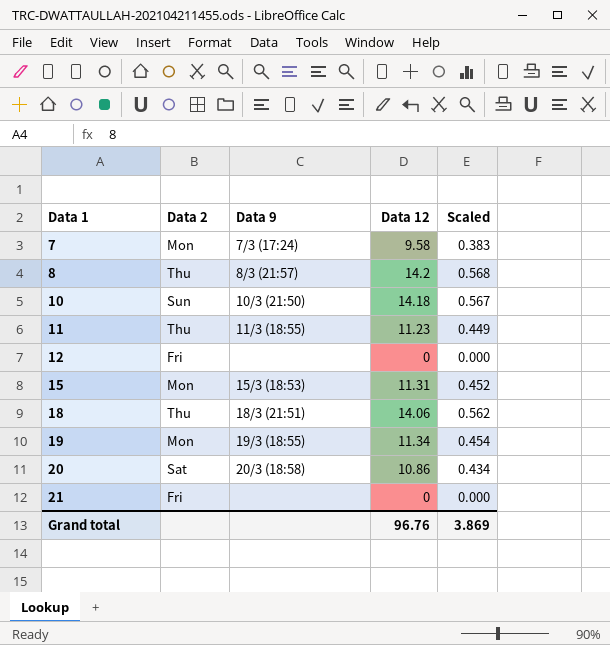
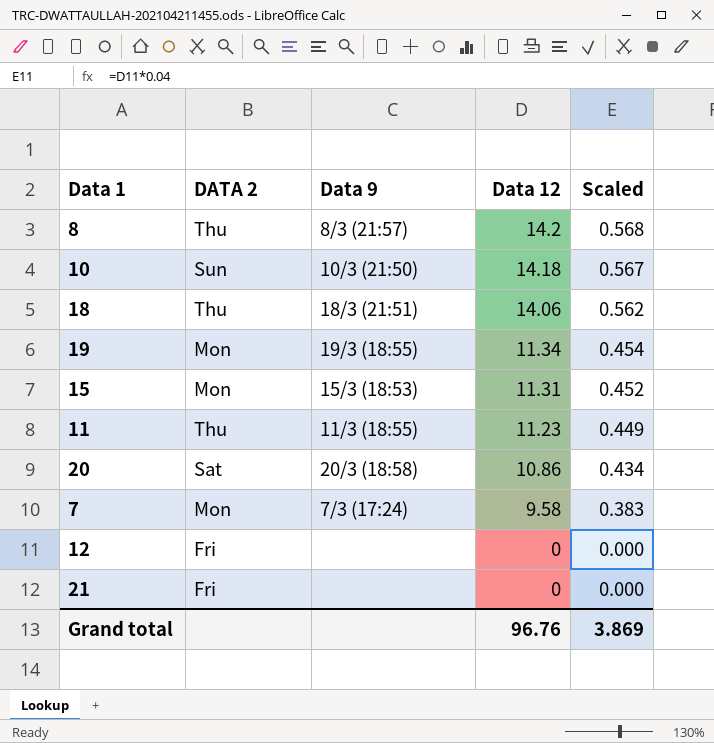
row order: Data 1 ascending -> Data 12 descending
column name: Data 2 -> DATA 2

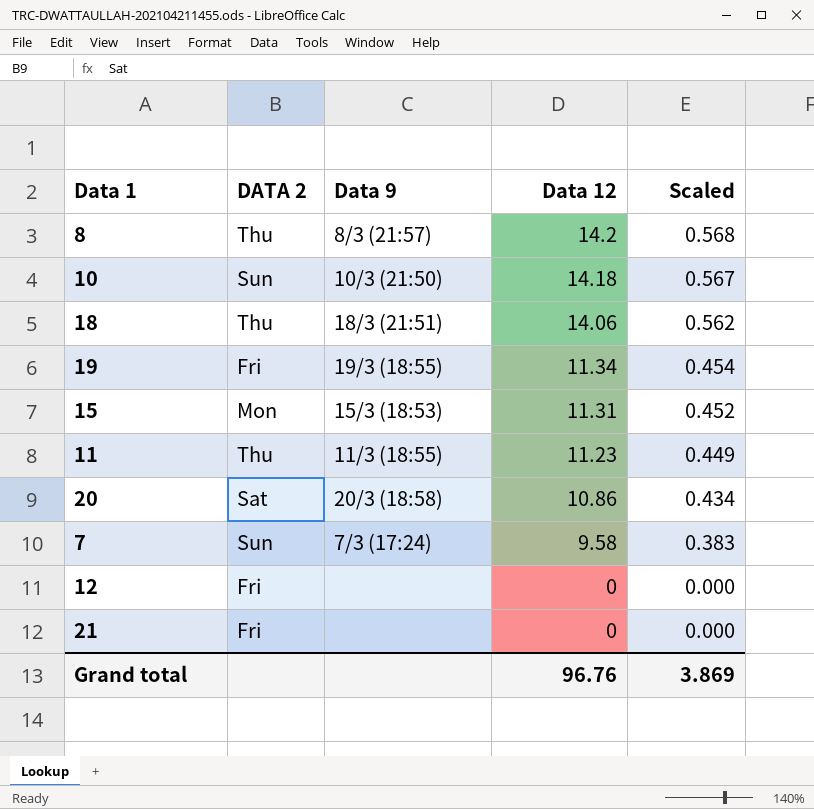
19 | DATA 2: Mon -> Fri
7 | DATA 2: Mon -> Sun

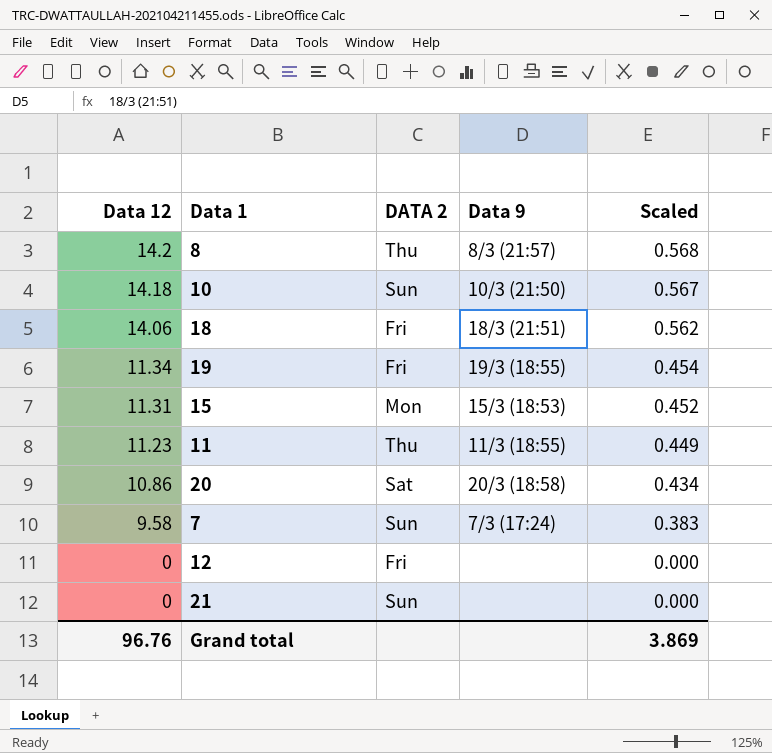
column Data 12 | position: 4 -> 1
18 | DATA 2: Thu -> Fri
21 | DATA 2: Fri -> Sun

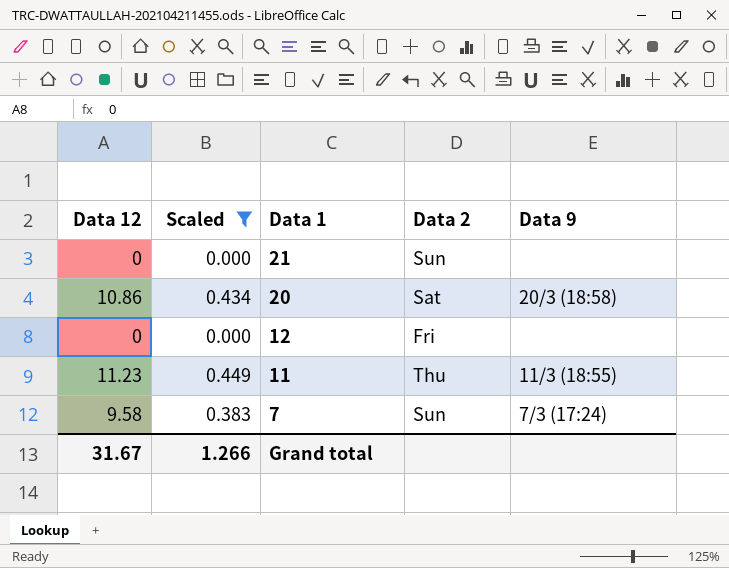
filter: none -> Scaled <= 0.449
row order: Data 12 descending -> Data 1 descending
column Scaled | position: 5 -> 2
column name: DATA 2 -> Data 2
Grand total | Data 12: 96.76 -> 31.67
Grand total | Scaled: 3.869 -> 1.266

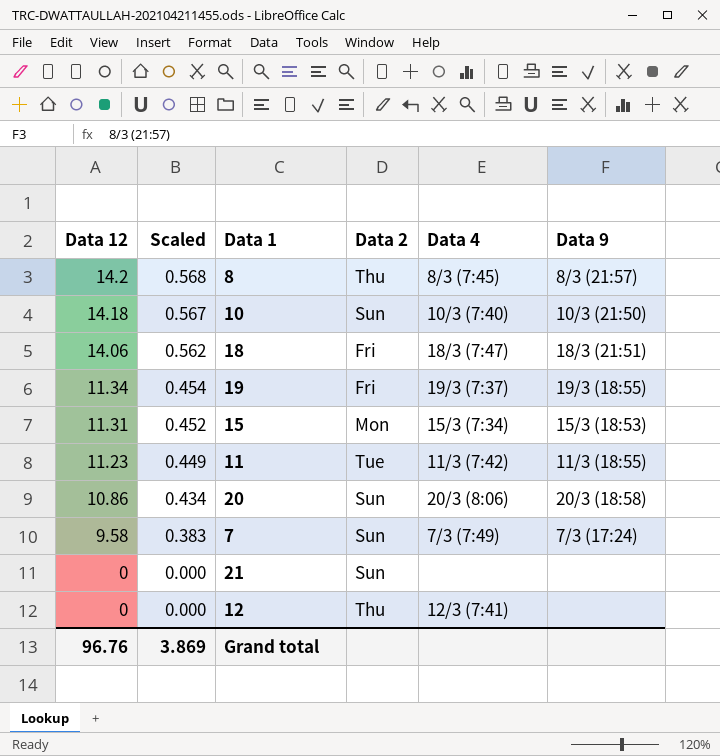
filter: Scaled <= 0.449 -> none
row order: Data 1 descending -> Data 12 descending
column Data 4 | position: none -> 5
11 | Data 2: Thu -> Tue
20 | Data 2: Sat -> Sun
12 | Data 2: Fri -> Thu
Grand total | Data 12: 31.67 -> 96.76
Grand total | Scaled: 1.266 -> 3.869

